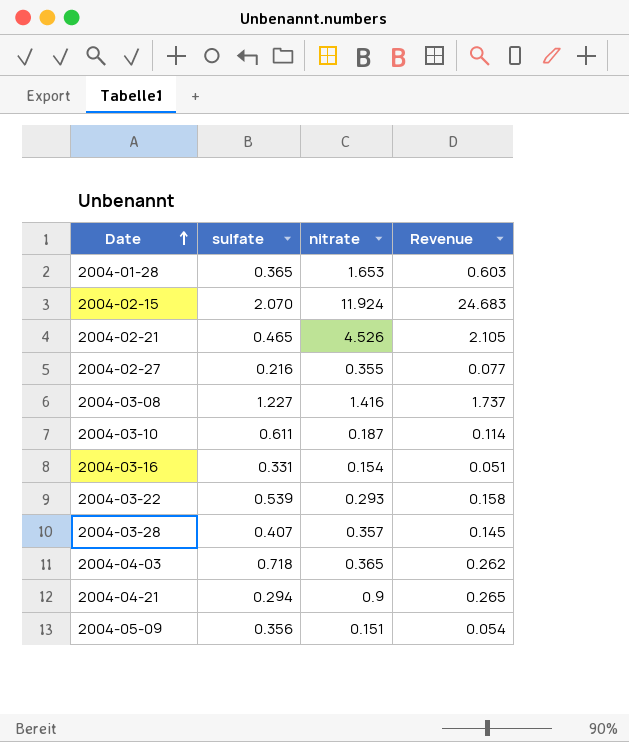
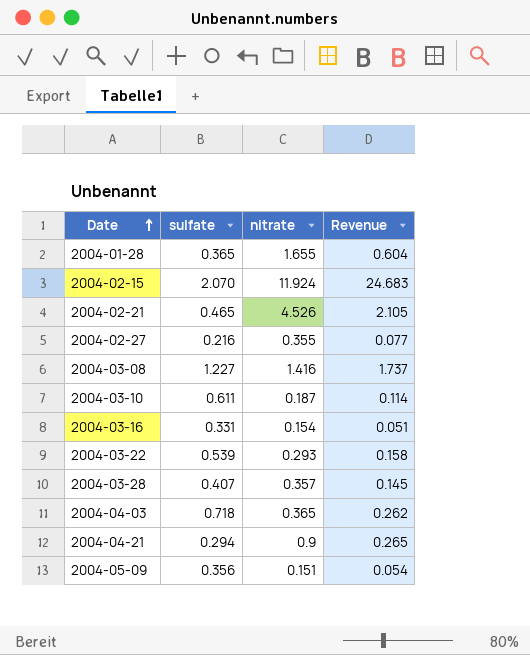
2004-01-28 | nitrate: 1.653 -> 1.655
2004-01-28 | Revenue: 0.603 -> 0.604

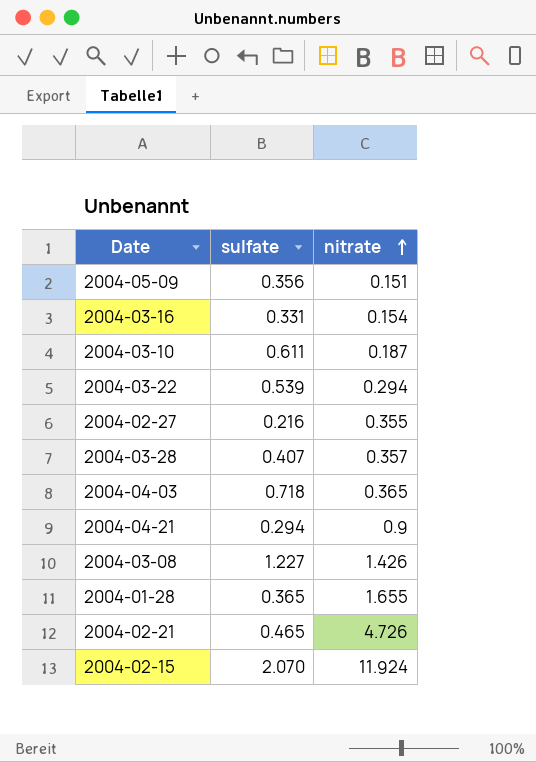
row order: Date ascending -> nitrate ascending
column Revenue | formula: [sulfate] * [nitrate] -> none
2004-03-22 | nitrate: 0.293 -> 0.294
2004-03-08 | nitrate: 1.416 -> 1.426
2004-02-21 | nitrate: 4.526 -> 4.726

